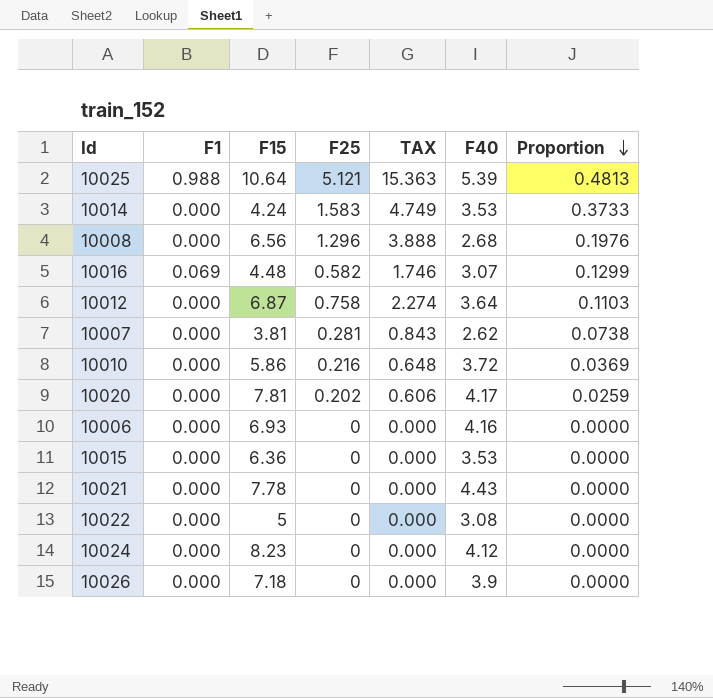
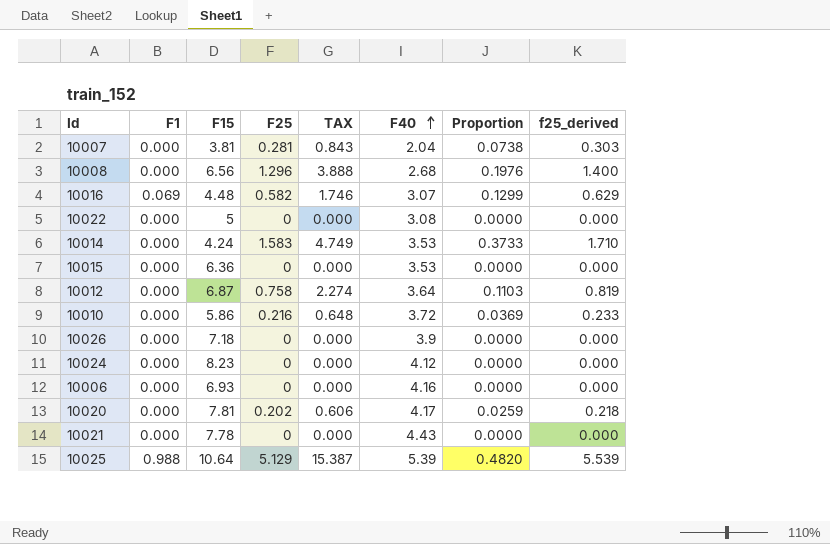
row order: Proportion descending -> F40 ascending
column f25_derived | formula: none -> [F25] * 1.08
10007 | F40: 2.62 -> 2.04
10025 | F25: 5.121 -> 5.129
10025 | TAX: 15.363 -> 15.387
10025 | Proportion: 0.4813 -> 0.4820

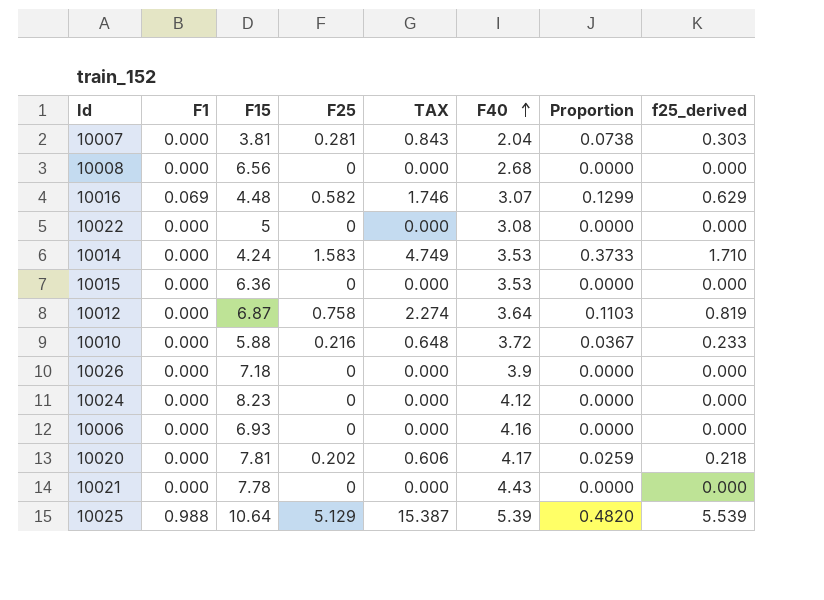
10008 | F25: 1.296 -> 0
10008 | TAX: 3.888 -> 0.000
10008 | Proportion: 0.1976 -> 0.0000
10008 | f25_derived: 1.400 -> 0.000
10010 | F15: 5.86 -> 5.88
10010 | Proportion: 0.0369 -> 0.0367

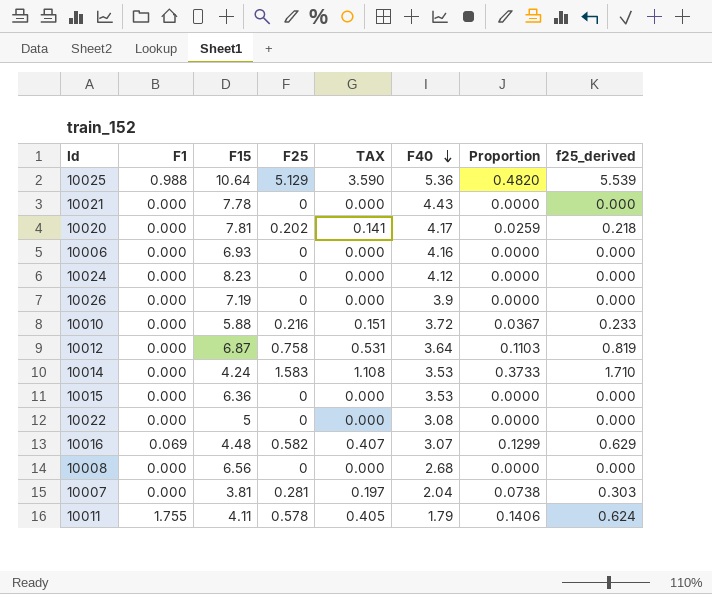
row order: F40 ascending -> F40 descending
column TAX | formula: [F25] * 3 -> [F25] * 0.7
10025 | F40: 5.39 -> 5.36
10026 | F15: 7.18 -> 7.19
row 10011: none -> 1.755 | 4.11 | 0.578 | 0.405 | 1.79 | 0.1406 | 0.624

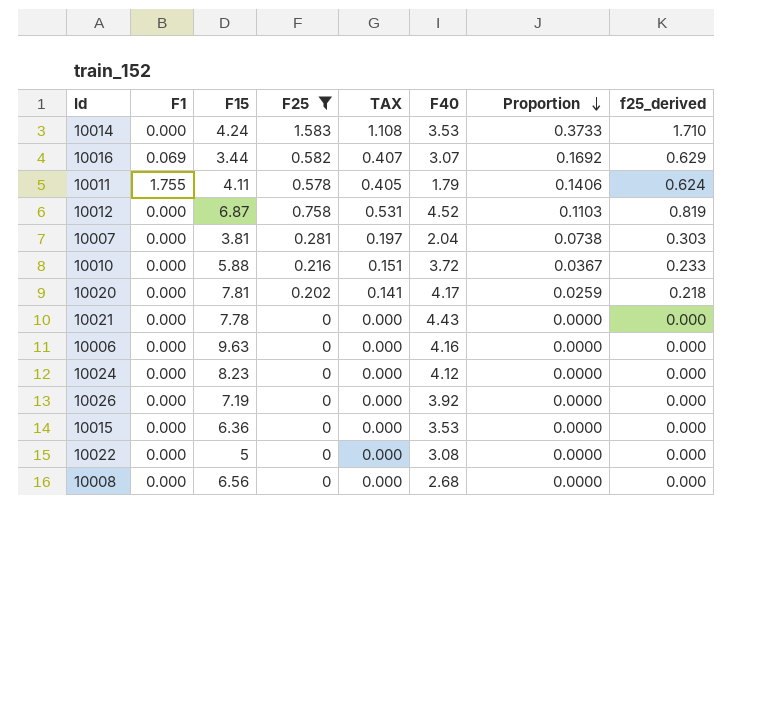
filter: none -> F25 != 5.129
row order: F40 descending -> Proportion descending
10016 | F15: 4.48 -> 3.44
10016 | Proportion: 0.1299 -> 0.1692
10012 | F40: 3.64 -> 4.52
10006 | F15: 6.93 -> 9.63
10026 | F40: 3.9 -> 3.92

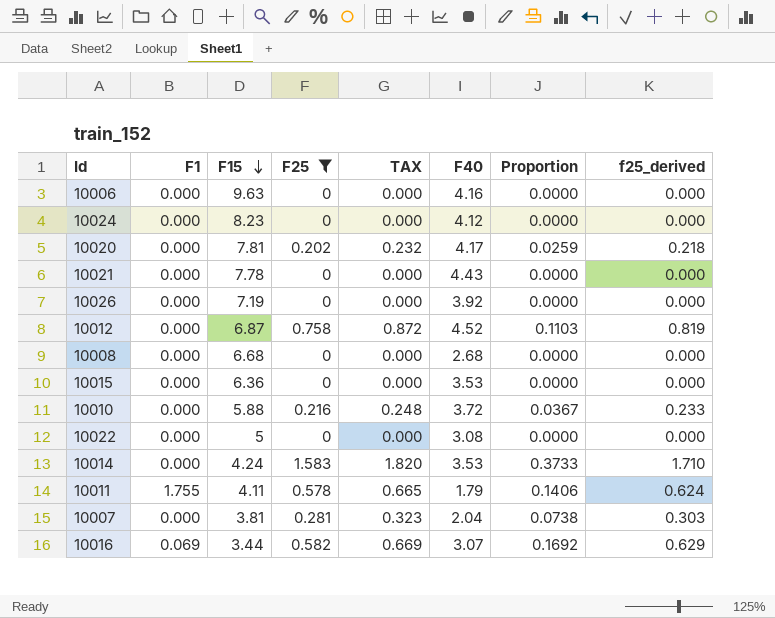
row order: Proportion descending -> F15 descending
column TAX | formula: [F25] * 0.7 -> [F25] * 1.15
10008 | F15: 6.56 -> 6.68

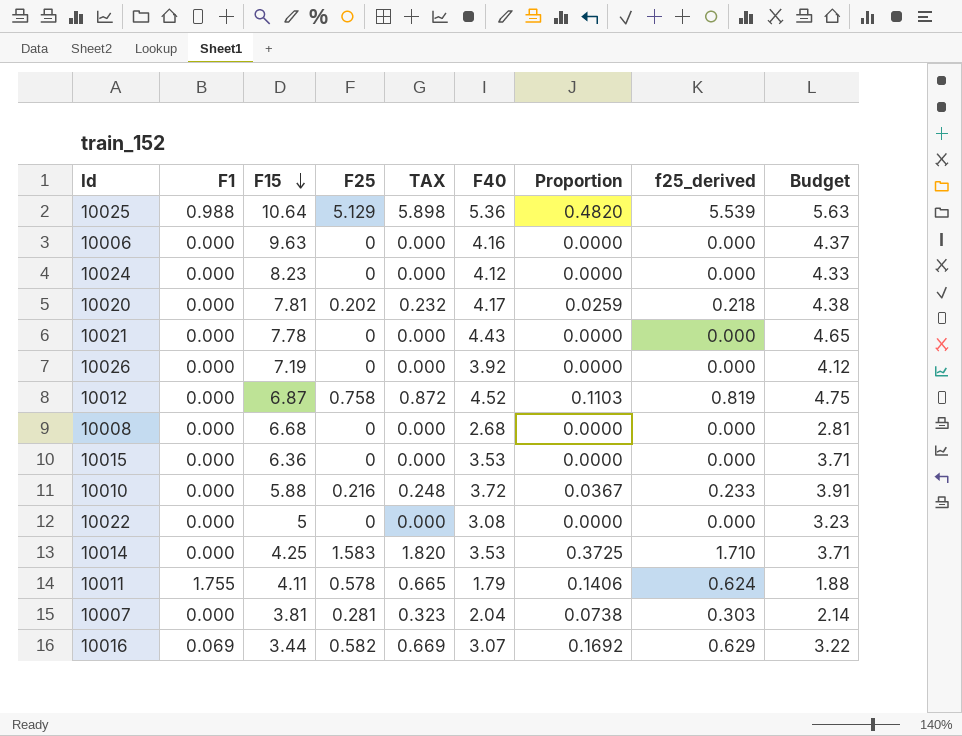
filter: F25 != 5.129 -> none
column Budget | formula: none -> [F40] * 1.05
10014 | F15: 4.24 -> 4.25
10014 | Proportion: 0.3733 -> 0.3725

